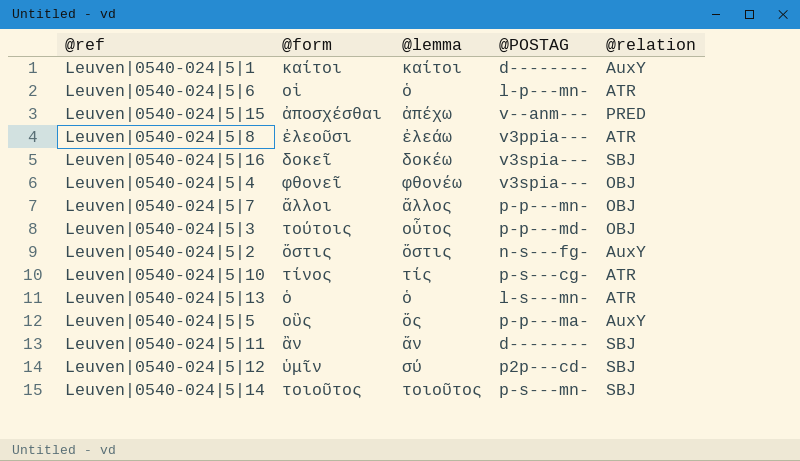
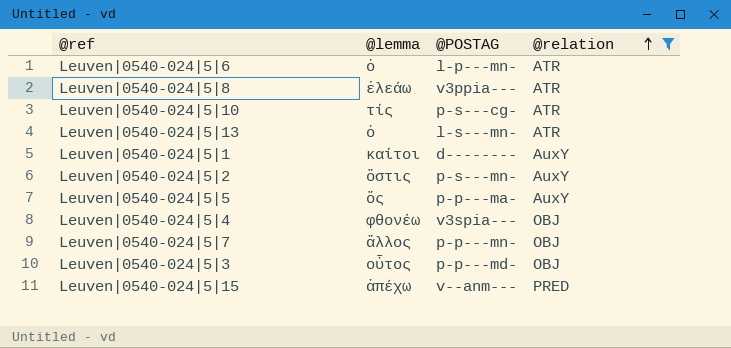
filter: none -> @relation != SBJ
row order: none -> @relation ascending
column @form | position: 2 -> none
Leuven|0540-024|5|2 | @POSTAG: n-s---fg- -> p-s---mn-

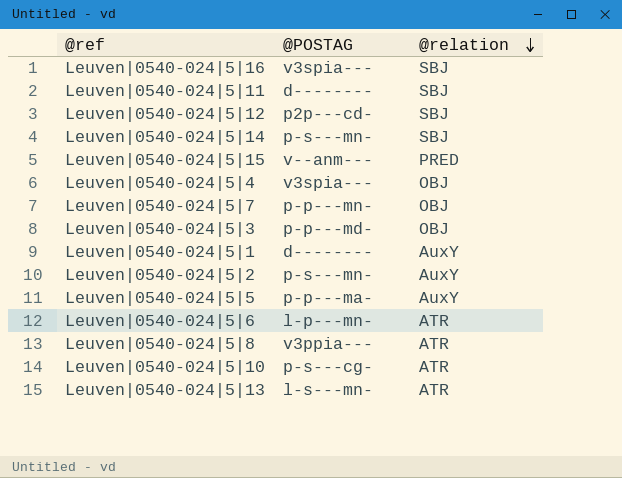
filter: @relation != SBJ -> none
row order: @relation ascending -> @relation descending
column @lemma | position: 2 -> none

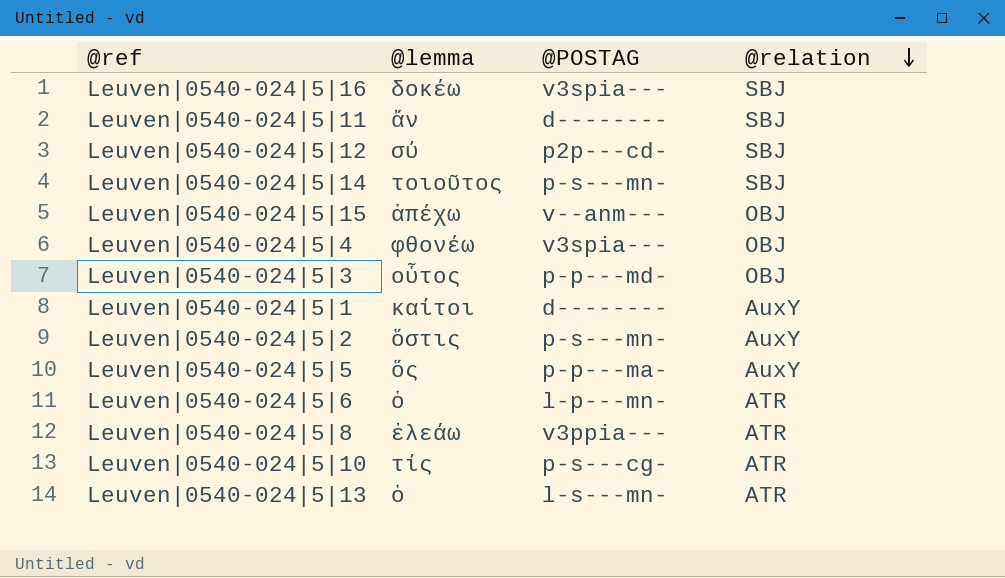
column @lemma | position: none -> 2
row Leuven|0540-024|5|7: p-p---mn- | OBJ -> none
Leuven|0540-024|5|15 | @relation: PRED -> OBJ

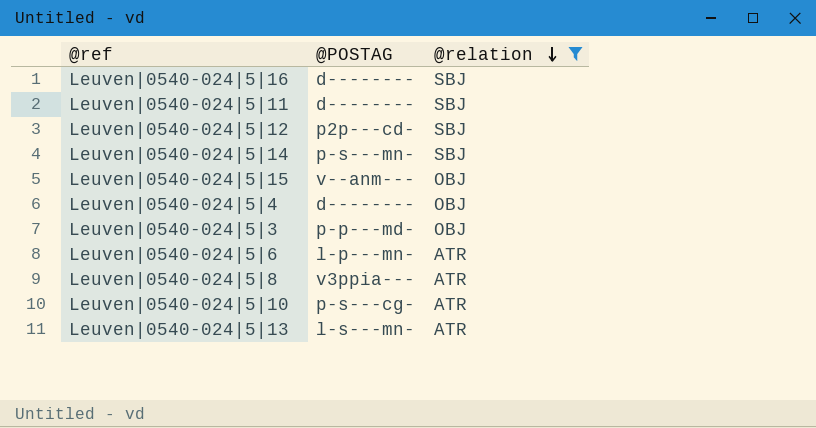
filter: none -> @relation != AuxY
column @lemma | position: 2 -> none
Leuven|0540-024|5|16 | @POSTAG: v3spia--- -> d--------
Leuven|0540-024|5|4 | @POSTAG: v3spia--- -> d--------

